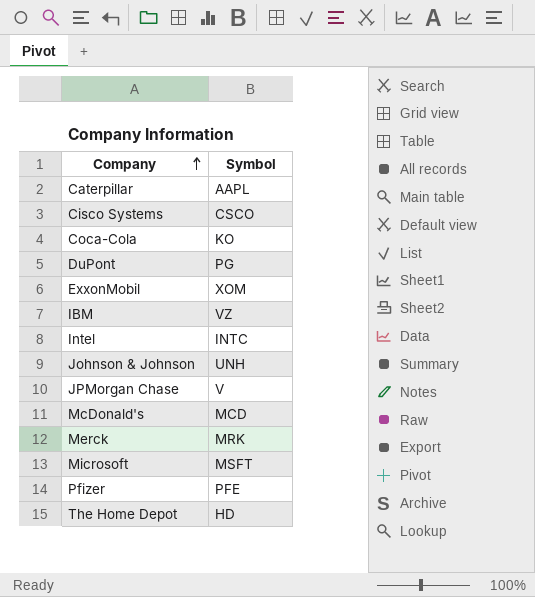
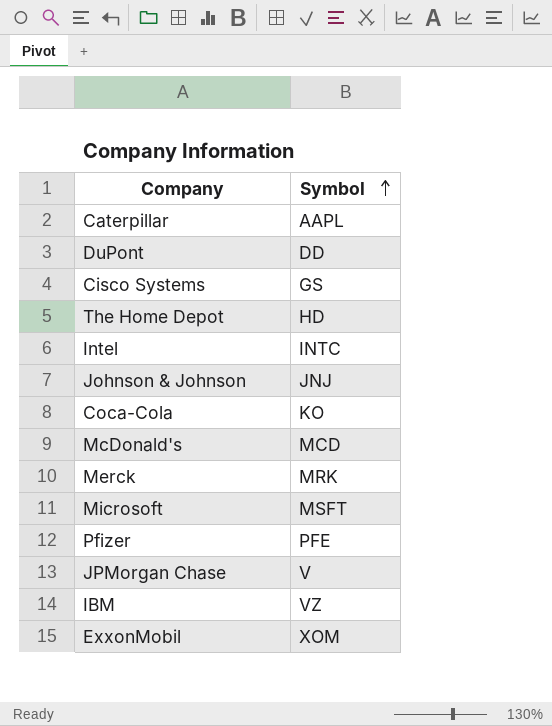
row order: Company ascending -> Symbol ascending
DuPont | Symbol: PG -> DD
Cisco Systems | Symbol: CSCO -> GS
Johnson & Johnson | Symbol: UNH -> JNJ

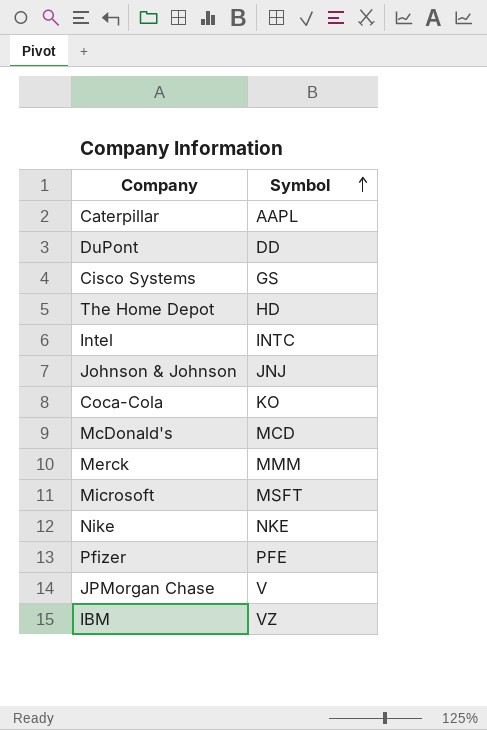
row ExxonMobil: XOM -> none
Merck | Symbol: MRK -> MMM
row Nike: none -> NKE

